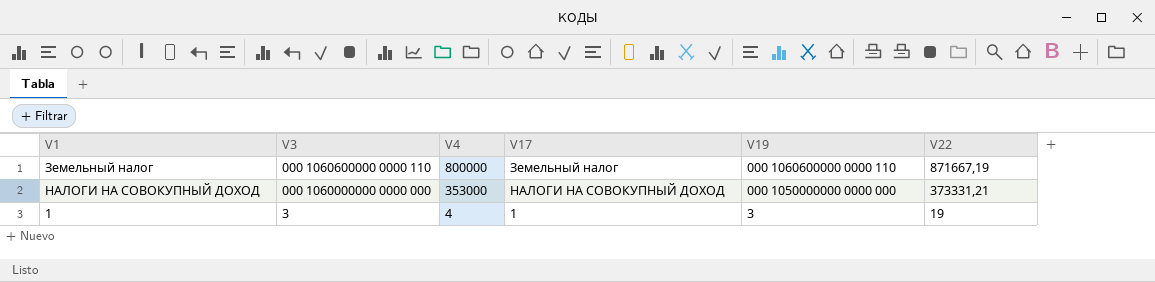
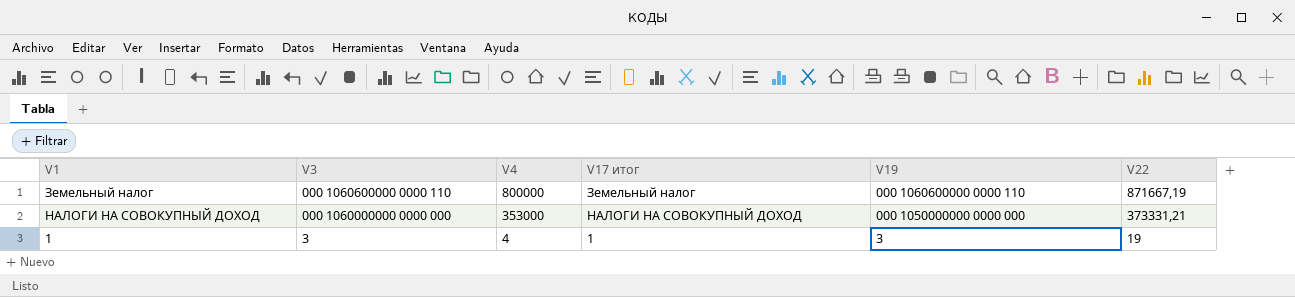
column name: V17 -> V17 итог

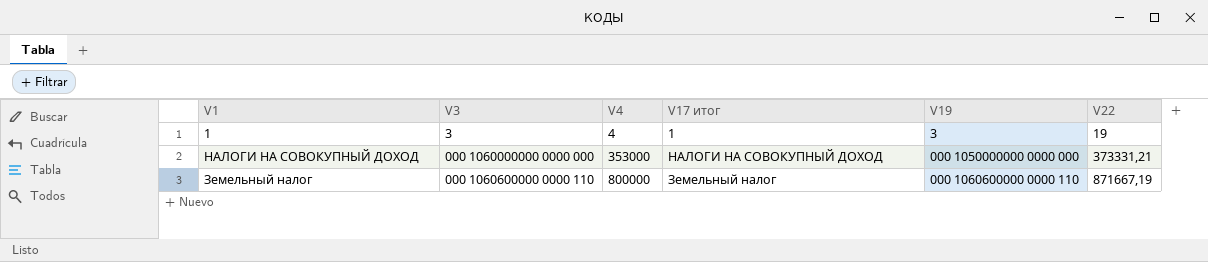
row order: V4 descending -> V4 ascending

